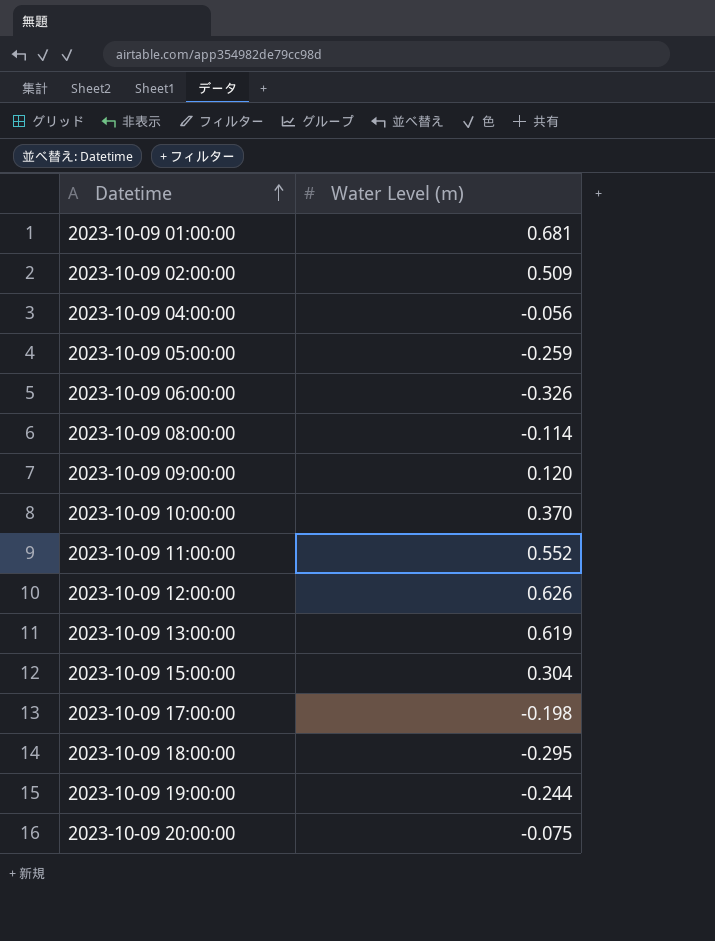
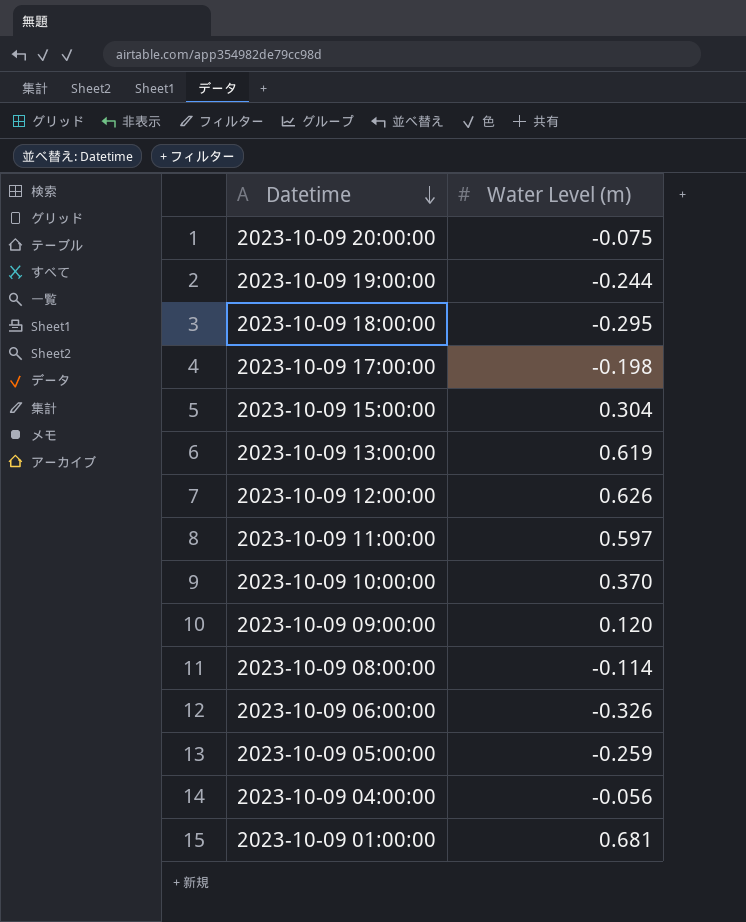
row order: Datetime ascending -> Datetime descending
row 2023-10-09 02:00:00: 0.509 -> none
2023-10-09 11:00:00 | Water Level (m): 0.552 -> 0.597

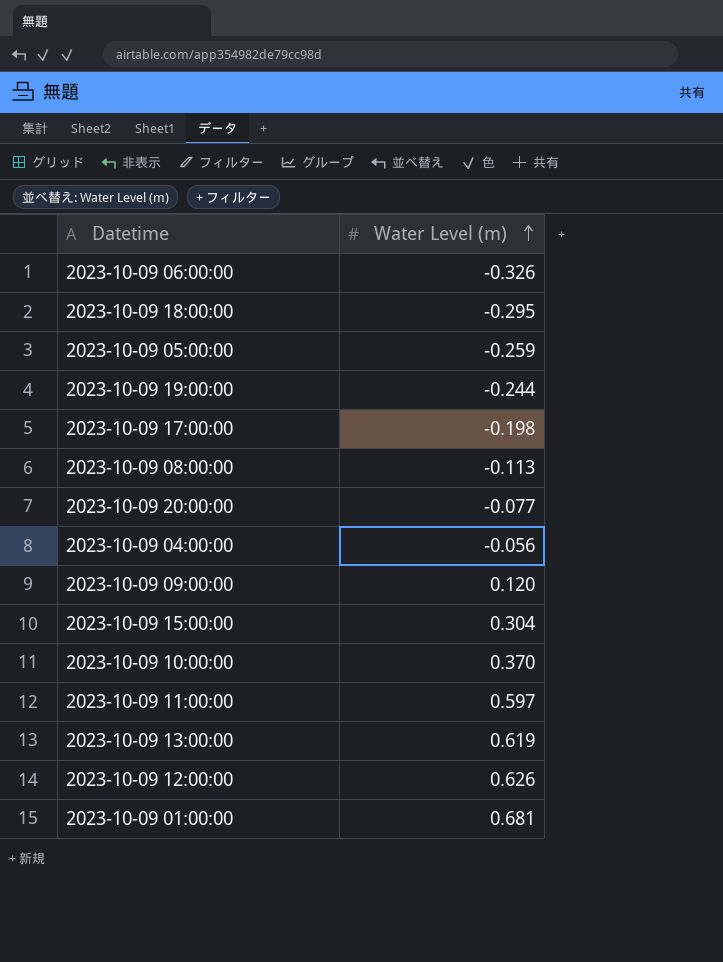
row order: Datetime descending -> Water Level (m) ascending
2023-10-09 08:00:00 | Water Level (m): -0.114 -> -0.113
2023-10-09 20:00:00 | Water Level (m): -0.075 -> -0.077

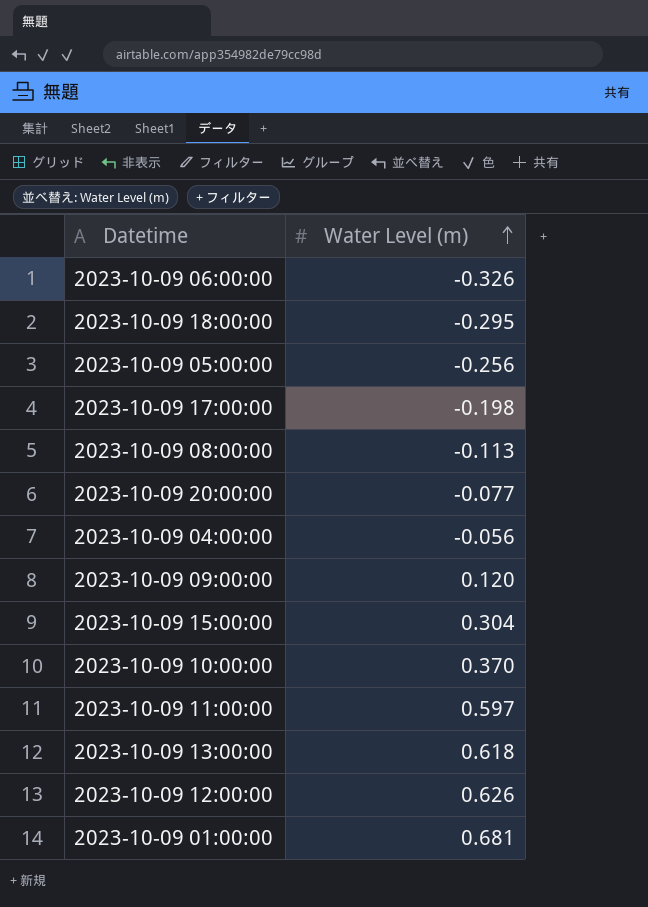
row 2023-10-09 19:00:00: -0.244 -> none
2023-10-09 05:00:00 | Water Level (m): -0.259 -> -0.256
2023-10-09 13:00:00 | Water Level (m): 0.619 -> 0.618

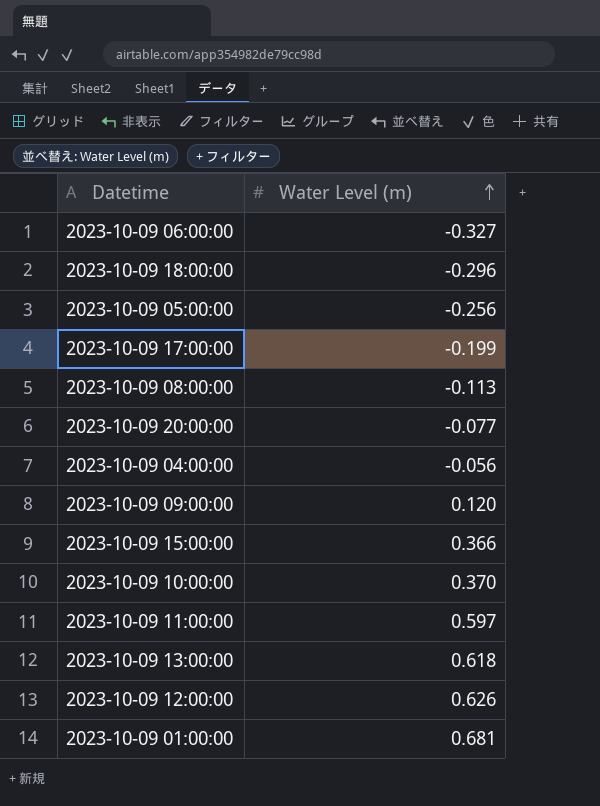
2023-10-09 06:00:00 | Water Level (m): -0.326 -> -0.327
2023-10-09 18:00:00 | Water Level (m): -0.295 -> -0.296
2023-10-09 17:00:00 | Water Level (m): -0.198 -> -0.199
2023-10-09 15:00:00 | Water Level (m): 0.304 -> 0.366

